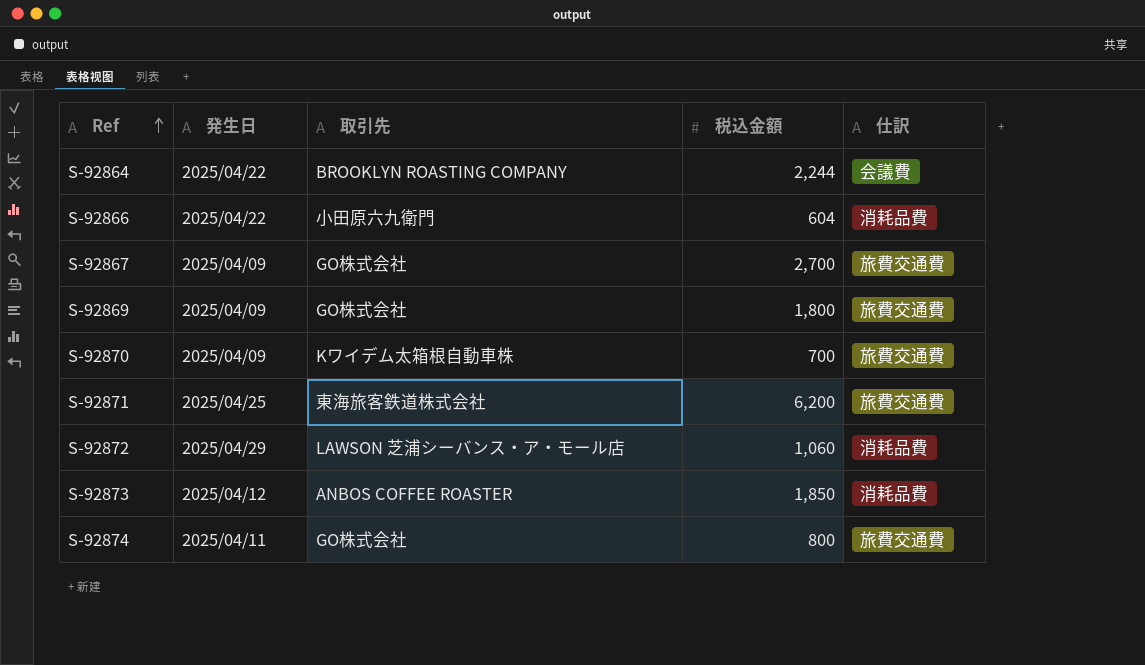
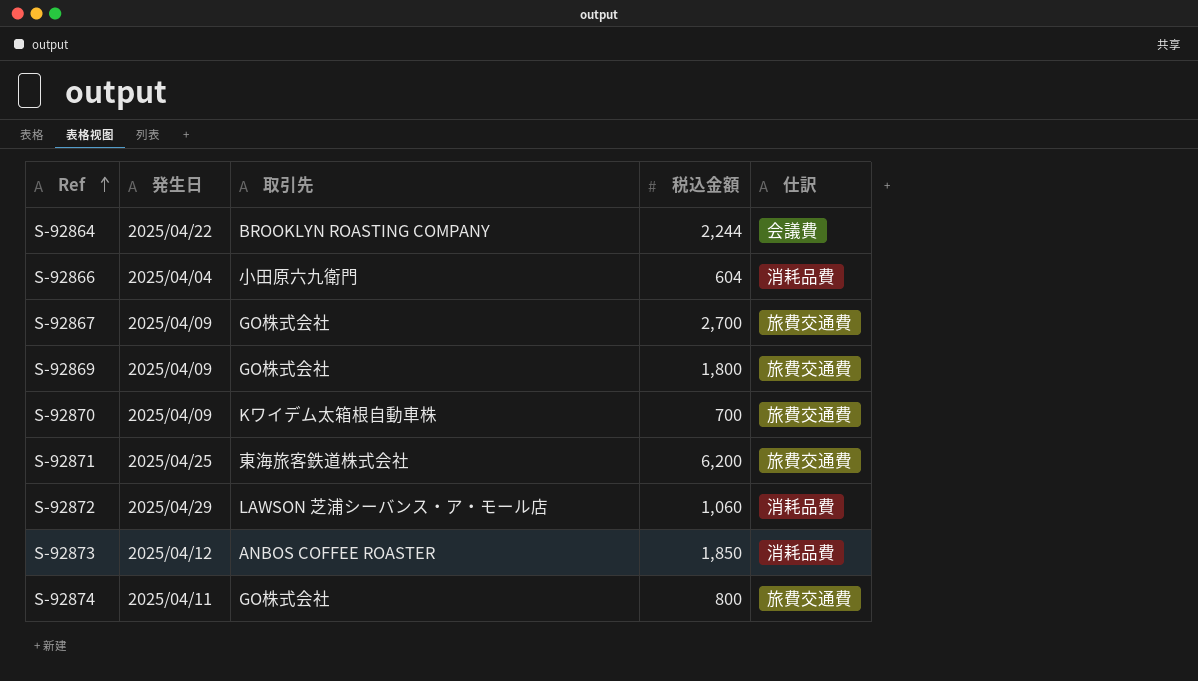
S-92866 | 発生日: 2025/04/22 -> 2025/04/04

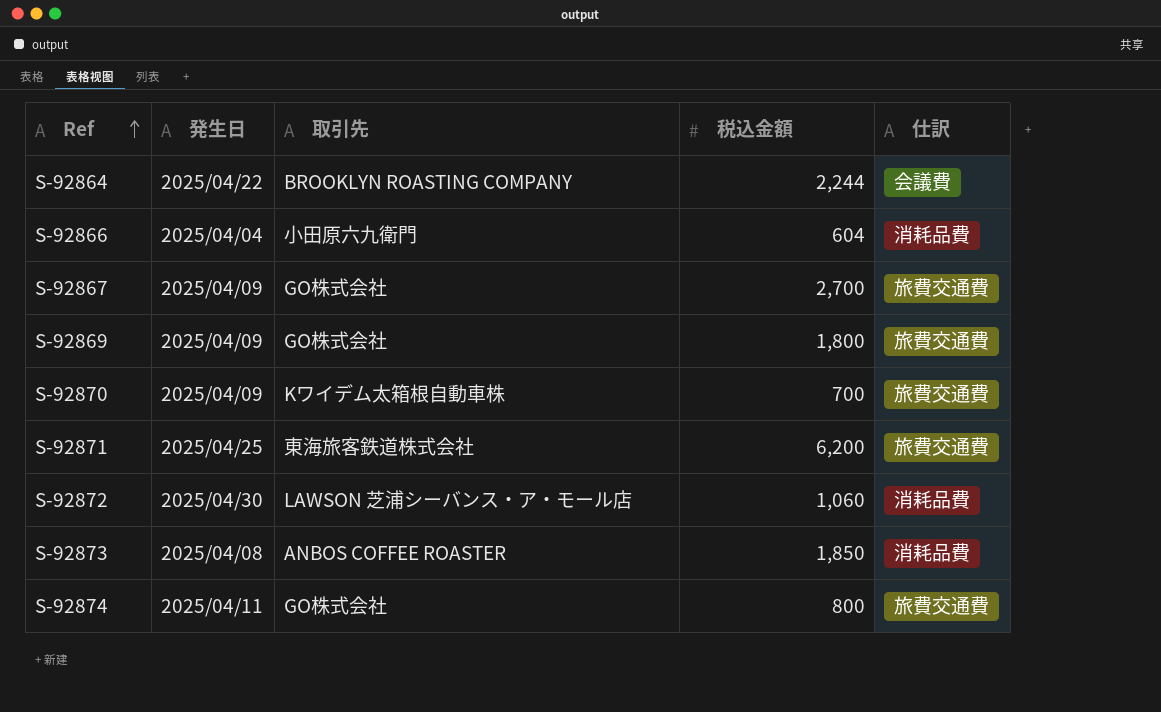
S-92872 | 発生日: 2025/04/29 -> 2025/04/30
S-92873 | 発生日: 2025/04/12 -> 2025/04/08

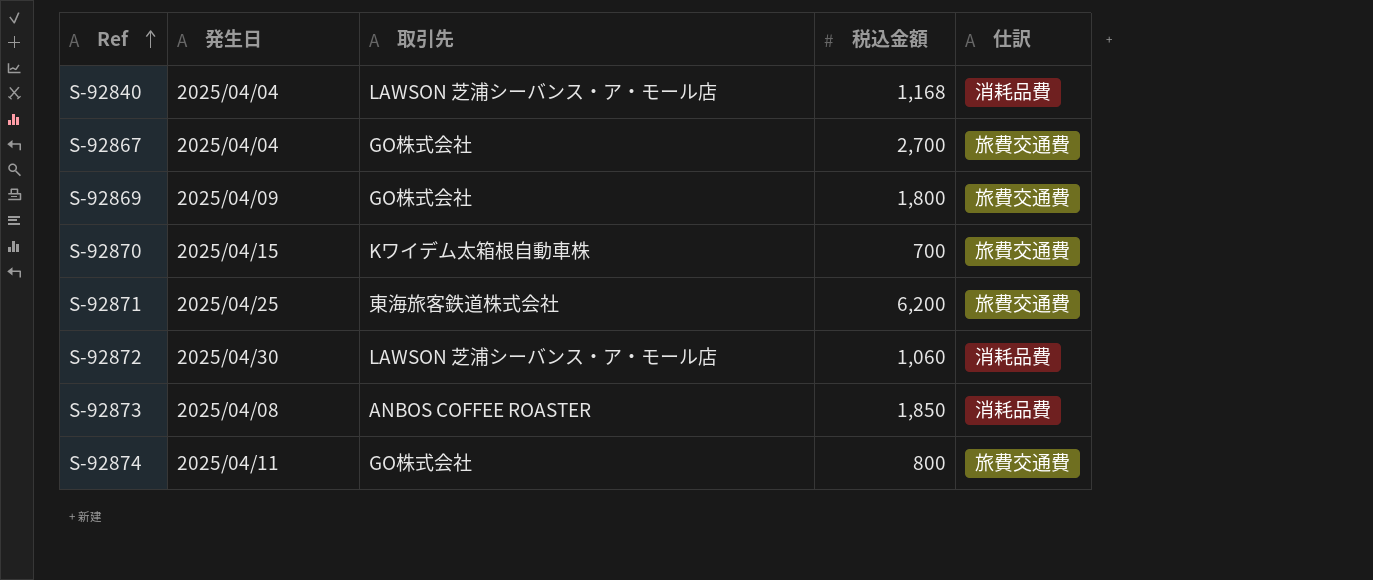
row S-92864: 2025/04/22 | BROOKLYN ROASTING COMPANY | 2,244 | 会議費 -> none
row S-92866: 2025/04/04 | 小田原六九衛門 | 604 | 消耗品費 -> none
row S-92840: none -> 2025/04/04 | LAWSON 芝浦シーバンス・ア・モール店 | 1,168 | 消耗品費
S-92867 | 発生日: 2025/04/09 -> 2025/04/04
S-92870 | 発生日: 2025/04/09 -> 2025/04/15

